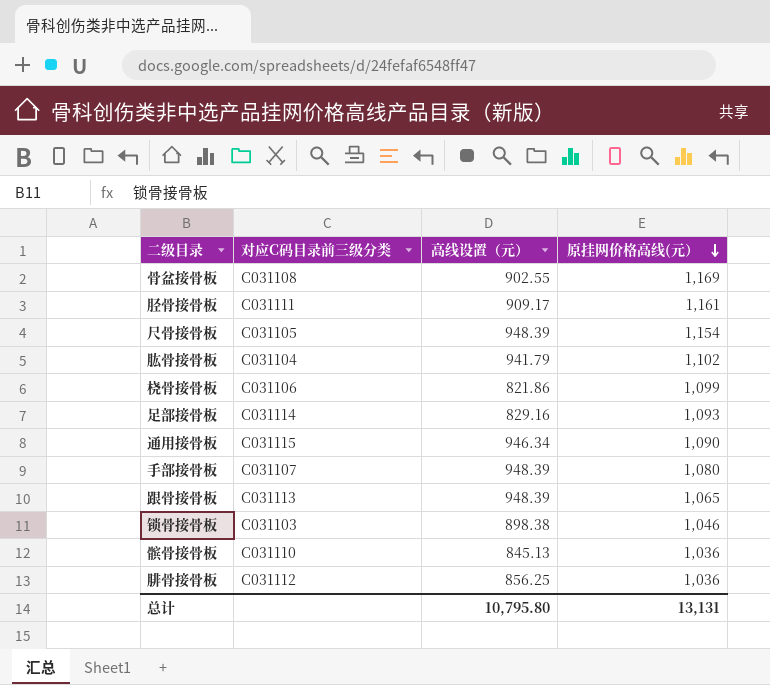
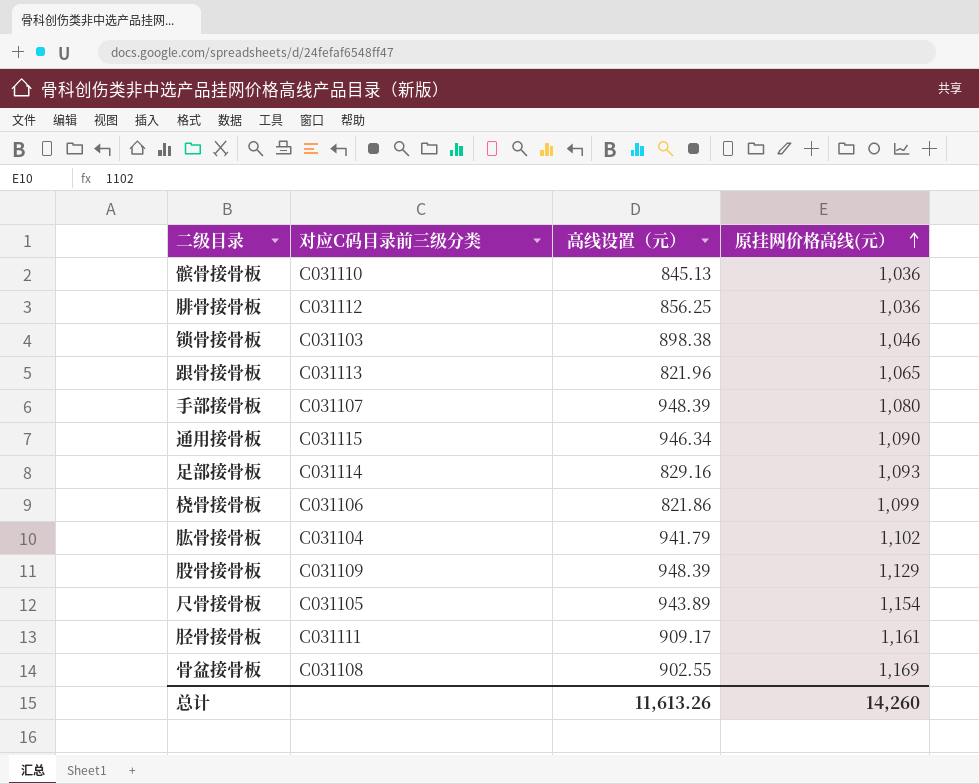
row order: 原挂网价格高线(元） descending -> 原挂网价格高线(元） ascending
跟骨接骨板 | 高线设置（元）: 948.39 -> 821.96
row 股骨接骨板: none -> C031109 | 948.39 | 1,129
尺骨接骨板 | 高线设置（元）: 948.39 -> 943.89
总计 | 高线设置（元）: 10,795.80 -> 11,613.26
总计 | 原挂网价格高线(元）: 13,131 -> 14,260

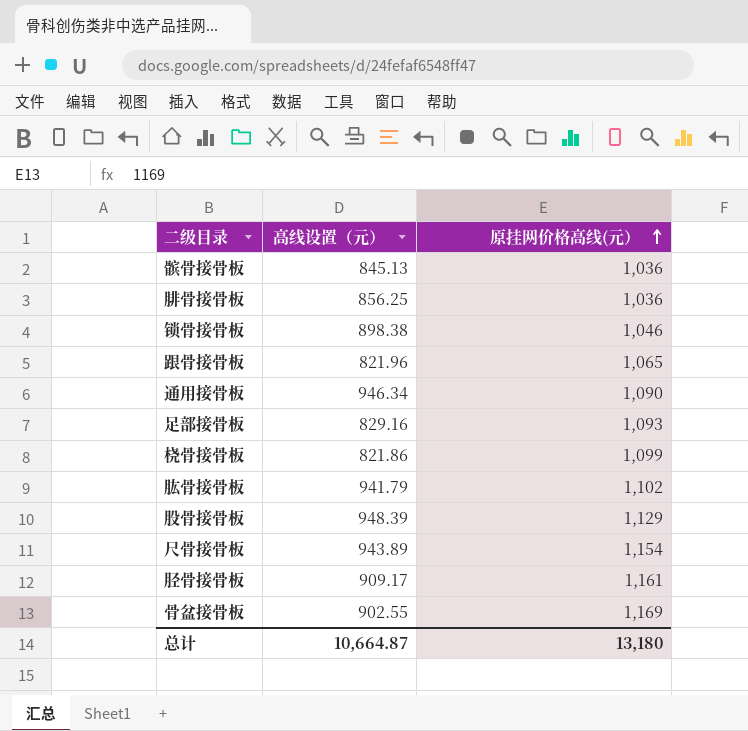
column 对应C码目录前三级分类 | position: 2 -> none
row 手部接骨板: C031107 | 948.39 | 1,080 -> none
总计 | 高线设置（元）: 11,613.26 -> 10,664.87
总计 | 原挂网价格高线(元）: 14,260 -> 13,180

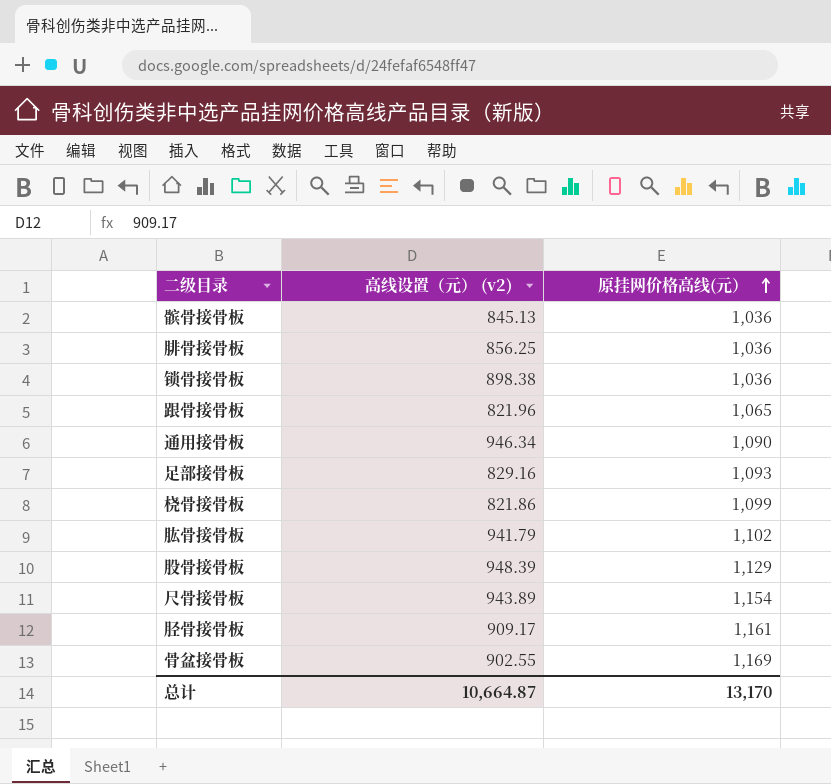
column name: 高线设置（元） -> 高线设置（元） (v2)
锁骨接骨板 | 原挂网价格高线(元）: 1,046 -> 1,036
总计 | 原挂网价格高线(元）: 13,180 -> 13,170

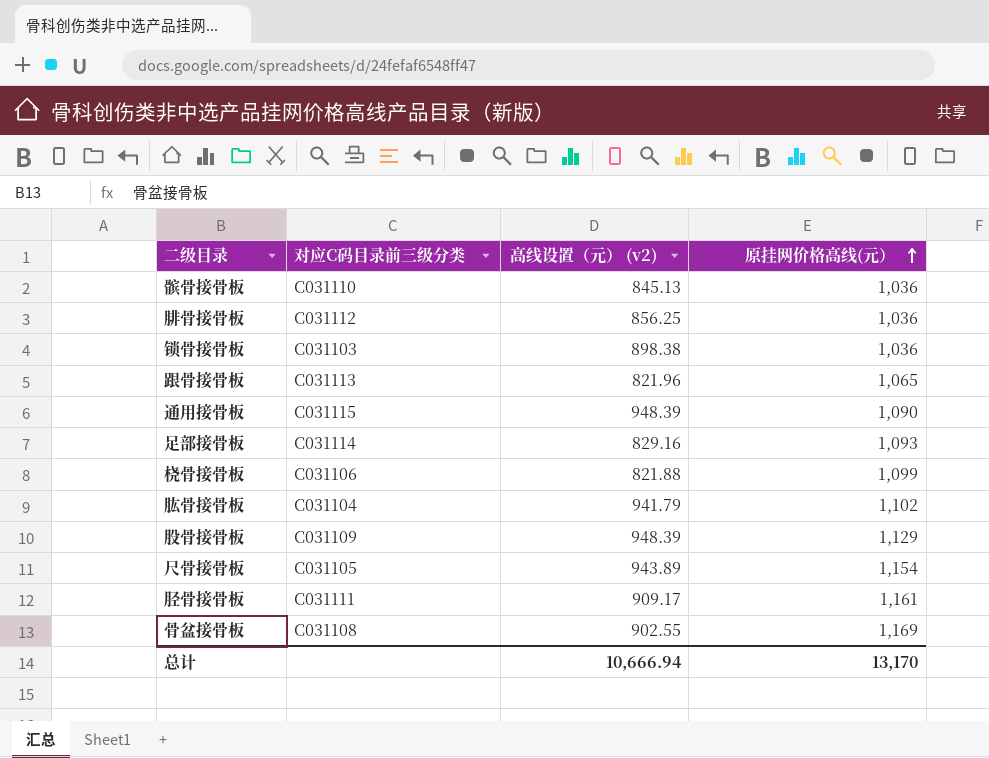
column 对应C码目录前三级分类 | position: none -> 2
通用接骨板 | 高线设置（元） (v2): 946.34 -> 948.39
桡骨接骨板 | 高线设置（元） (v2): 821.86 -> 821.88
总计 | 高线设置（元） (v2): 10,664.87 -> 10,666.94

